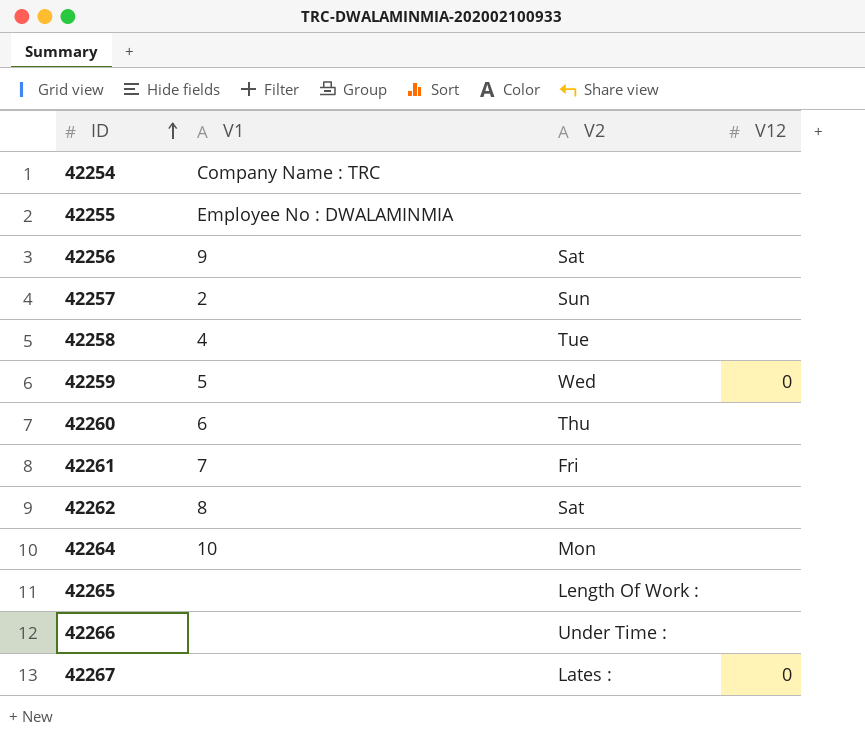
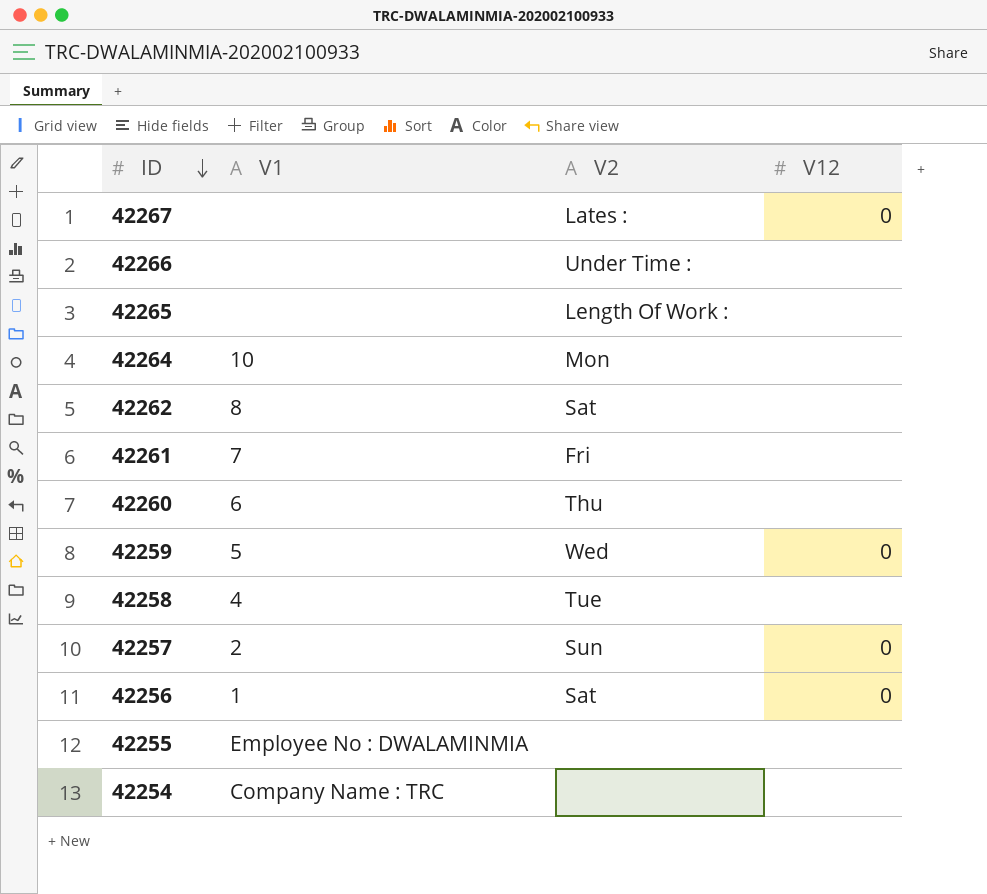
row order: ID ascending -> ID descending
42257 | V12: none -> 0
42256 | V1: 9 -> 1
42256 | V12: none -> 0

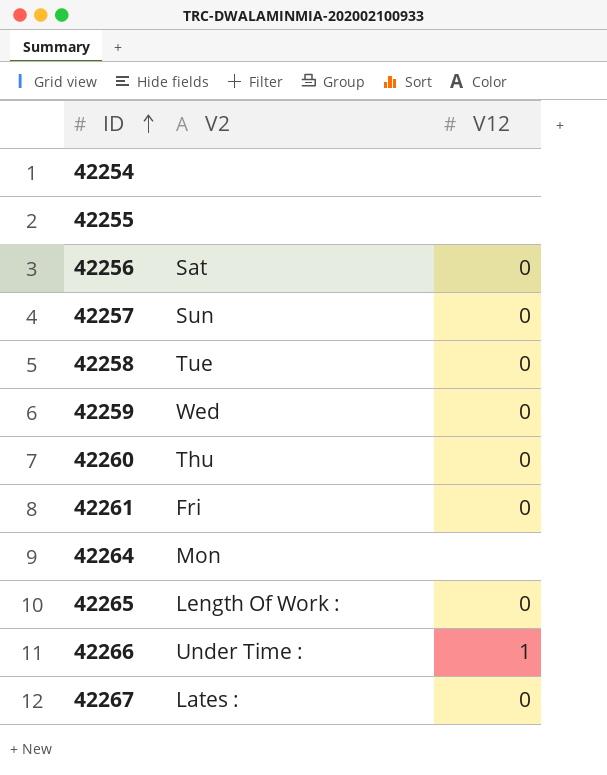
row order: ID descending -> ID ascending
column V1 | position: 2 -> none
row 42262: 8 | Sat | none -> none
42258 | V12: none -> 0
42260 | V12: none -> 0
42261 | V12: none -> 0
42265 | V12: none -> 0
42266 | V12: none -> 1

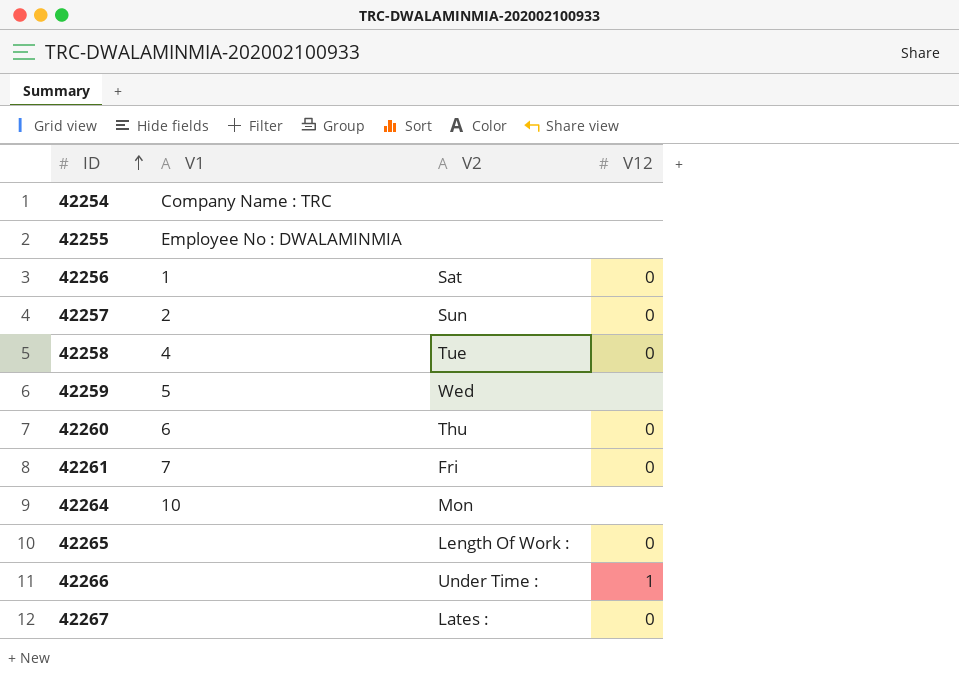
column V1 | position: none -> 2
42259 | V12: 0 -> none

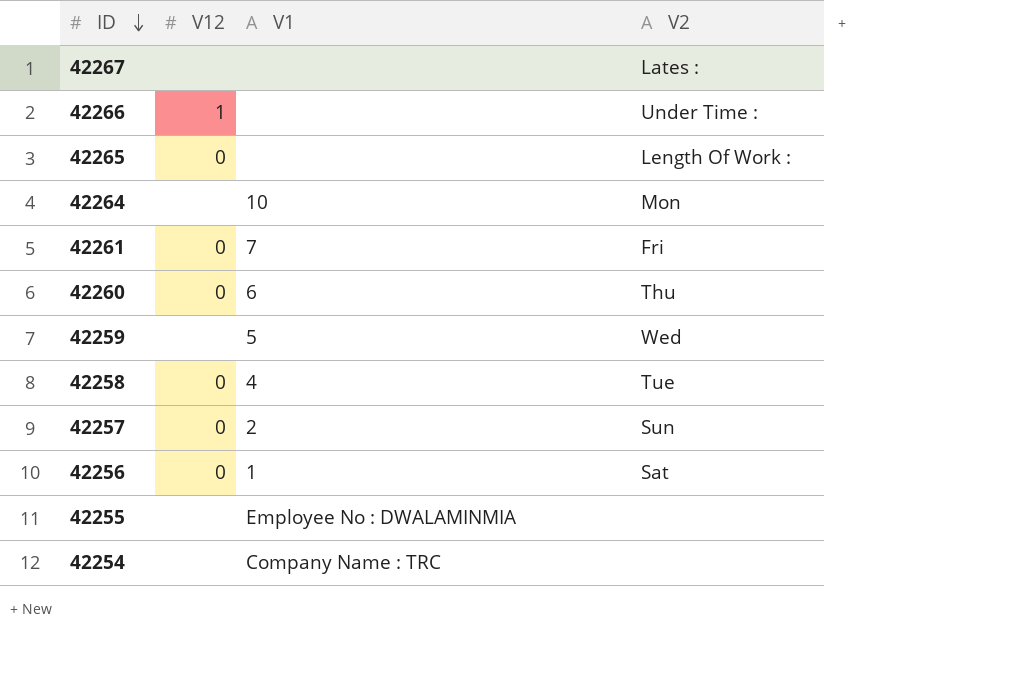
row order: ID ascending -> ID descending
column V12 | position: 4 -> 2
42267 | V12: 0 -> none

